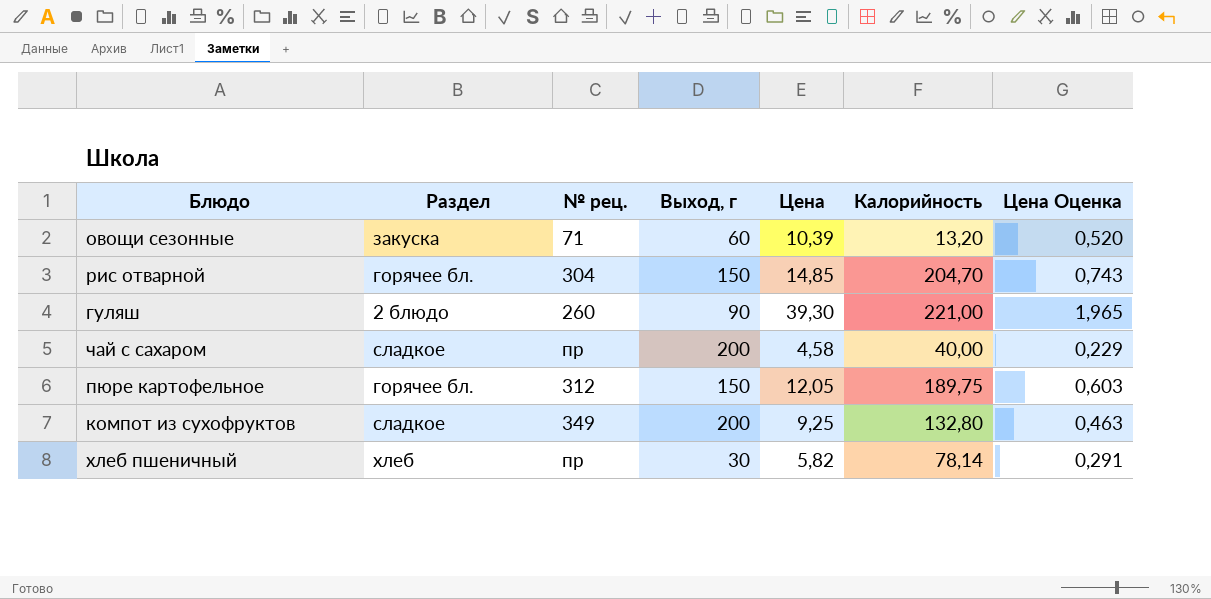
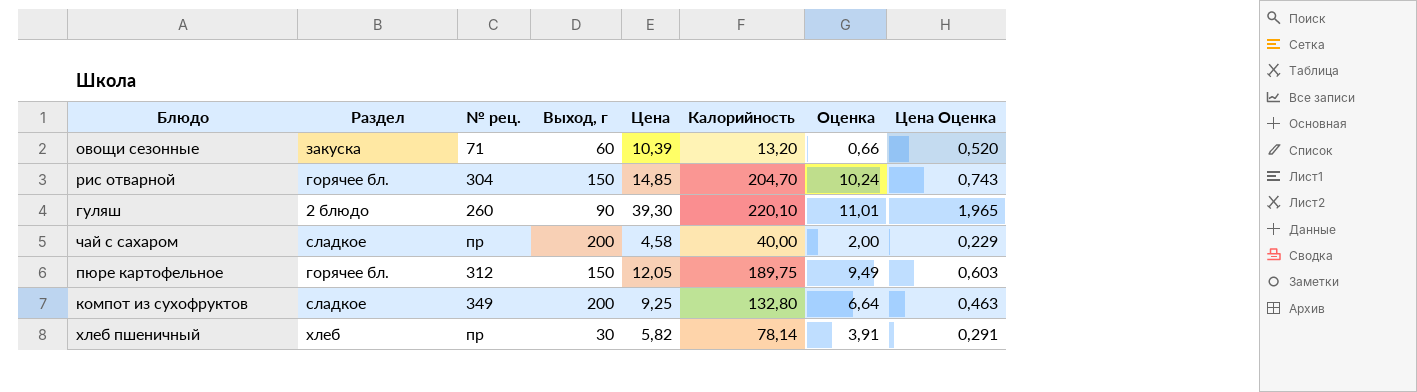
column Оценка | formula: none -> [Калорийность] * 0,05
гуляш | Калорийность: 221,00 -> 220,10

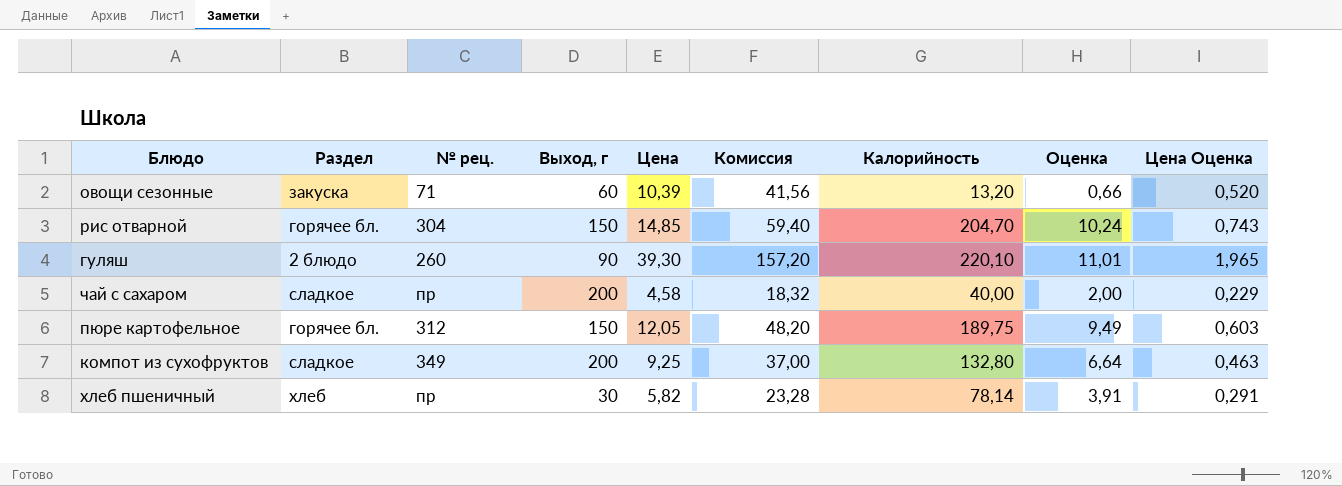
column Комиссия | formula: none -> [Цена] * 4

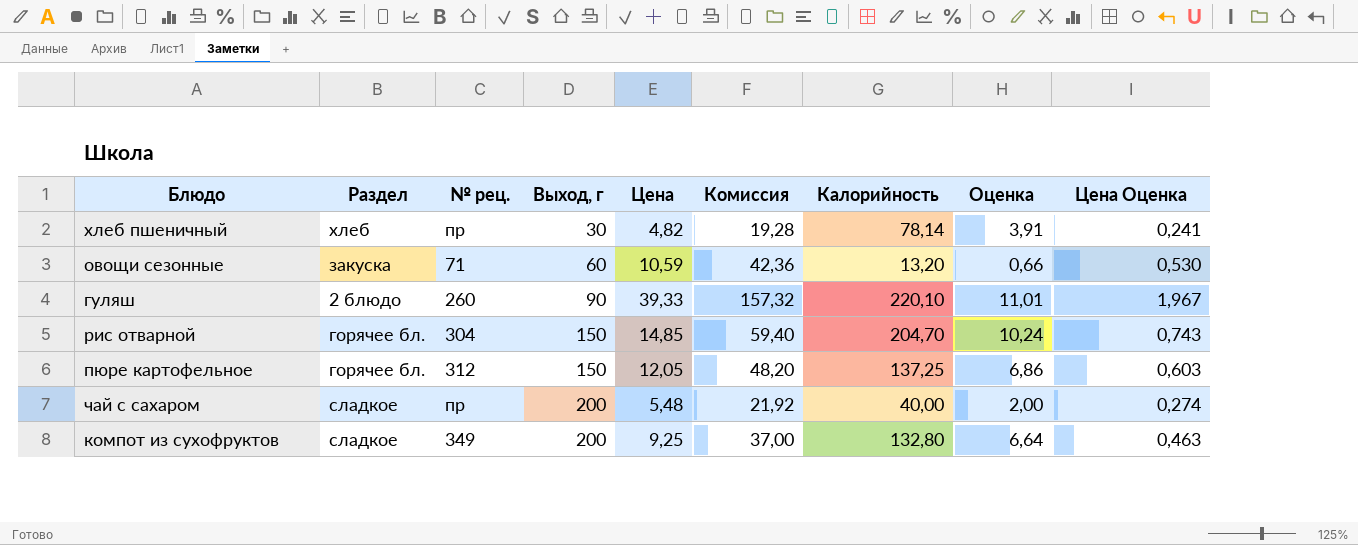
row order: none -> Выход, г ascending
хлеб пшеничный | Цена: 5,82 -> 4,82
хлеб пшеничный | Комиссия: 23,28 -> 19,28
хлеб пшеничный | Цена Оценка: 0,291 -> 0,241
овощи сезонные | Цена: 10,39 -> 10,59
овощи сезонные | Комиссия: 41,56 -> 42,36
овощи сезонные | Цена Оценка: 0,520 -> 0,530
гуляш | Цена: 39,30 -> 39,33
гуляш | Комиссия: 157,20 -> 157,32
гуляш | Цена Оценка: 1,965 -> 1,967
пюре картофельное | Калорийность: 189,75 -> 137,25
пюре картофельное | Оценка: 9,49 -> 6,86
чай с сахаром | Цена: 4,58 -> 5,48
чай с сахаром | Комиссия: 18,32 -> 21,92
чай с сахаром | Цена Оценка: 0,229 -> 0,274

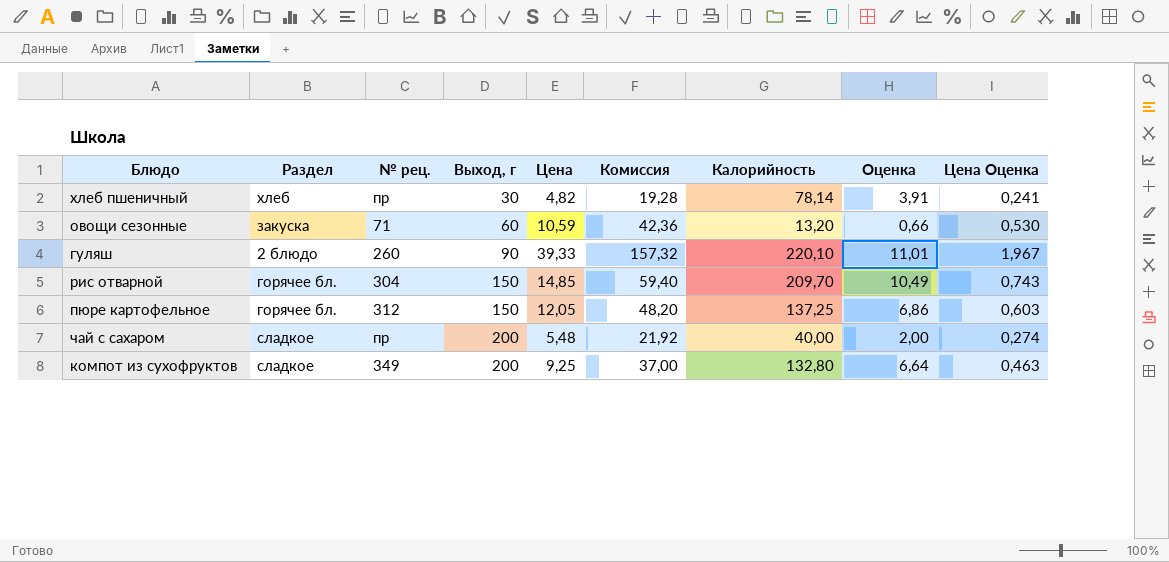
рис отварной | Калорийность: 204,70 -> 209,70
рис отварной | Оценка: 10,24 -> 10,49

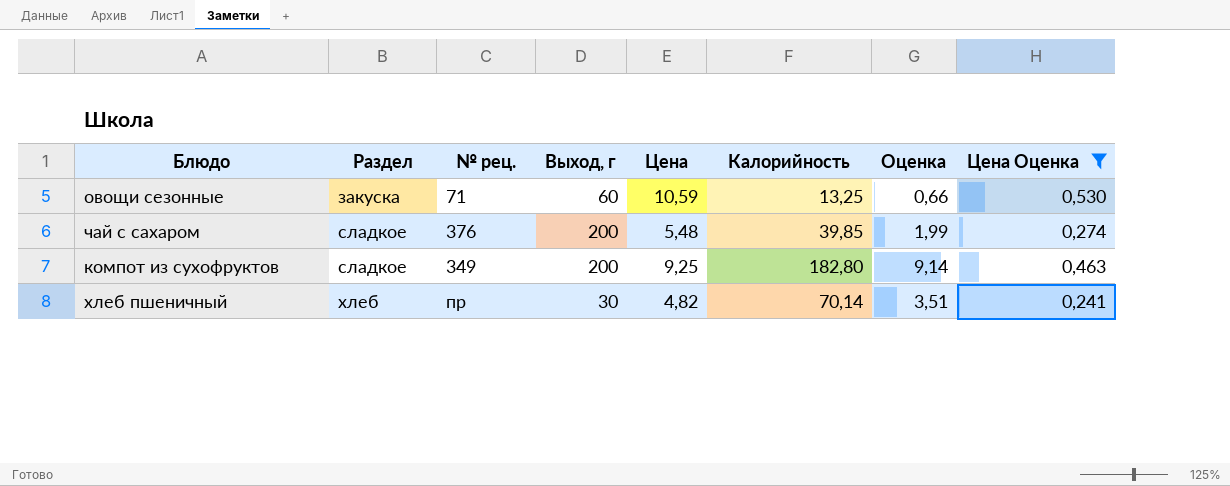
filter: none -> Цена Оценка <= 0,530
row order: Выход, г ascending -> Раздел ascending
column Комиссия | formula: [Цена] * 4 -> none
овощи сезонные | Калорийность: 13,20 -> 13,25
чай с сахаром | № рец.: пр -> 376
чай с сахаром | Калорийность: 40,00 -> 39,85
чай с сахаром | Оценка: 2,00 -> 1,99
компот из сухофруктов | Калорийность: 132,80 -> 182,80
компот из сухофруктов | Оценка: 6,64 -> 9,14
хлеб пшеничный | Калорийность: 78,14 -> 70,14
хлеб пшеничный | Оценка: 3,91 -> 3,51

